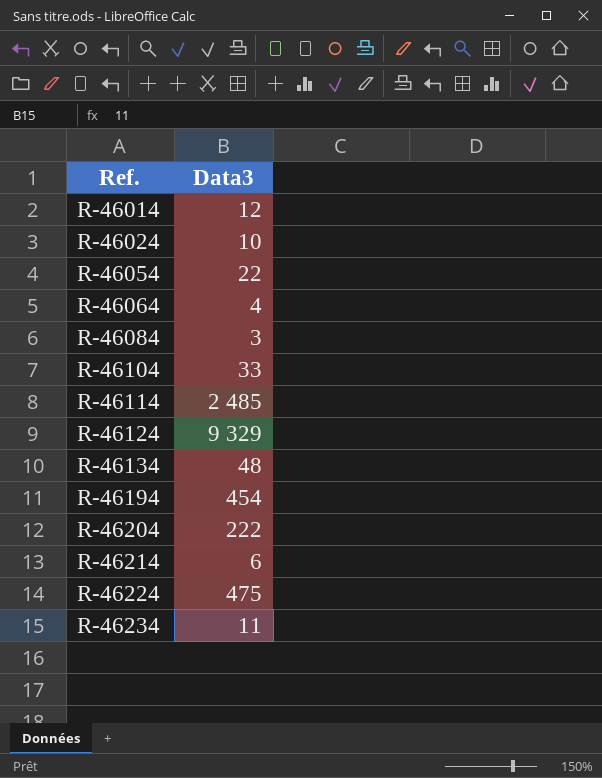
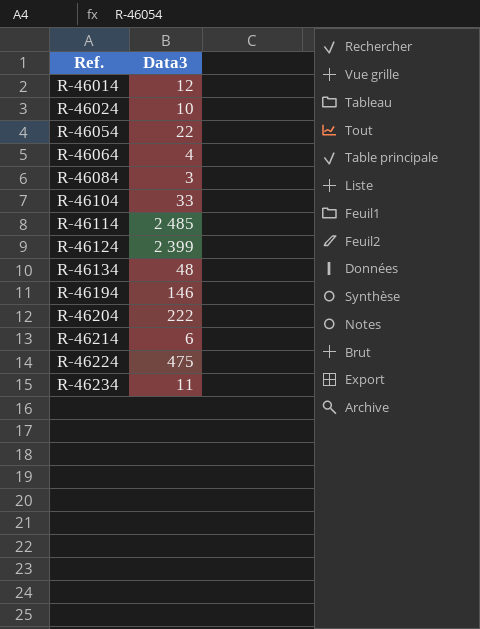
R-46124 | Data3: 9 329 -> 2 399
R-46194 | Data3: 454 -> 146

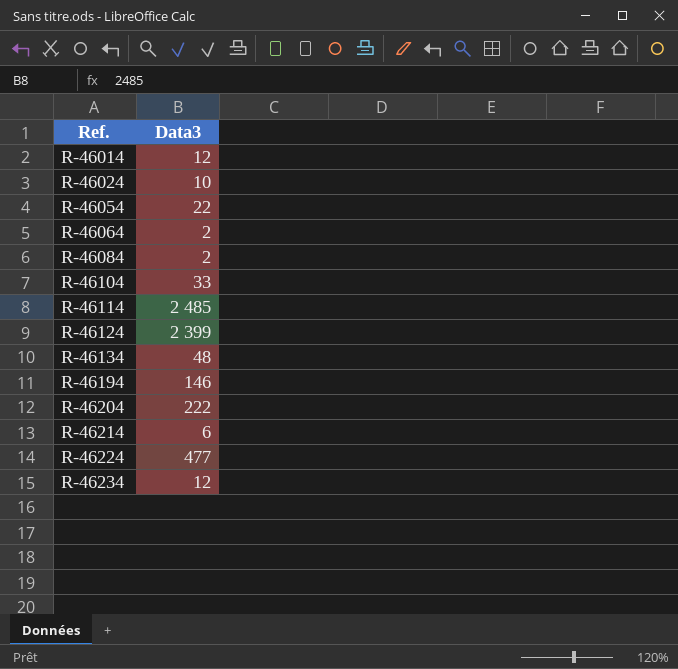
R-46064 | Data3: 4 -> 2
R-46084 | Data3: 3 -> 2
R-46224 | Data3: 475 -> 477
R-46234 | Data3: 11 -> 12

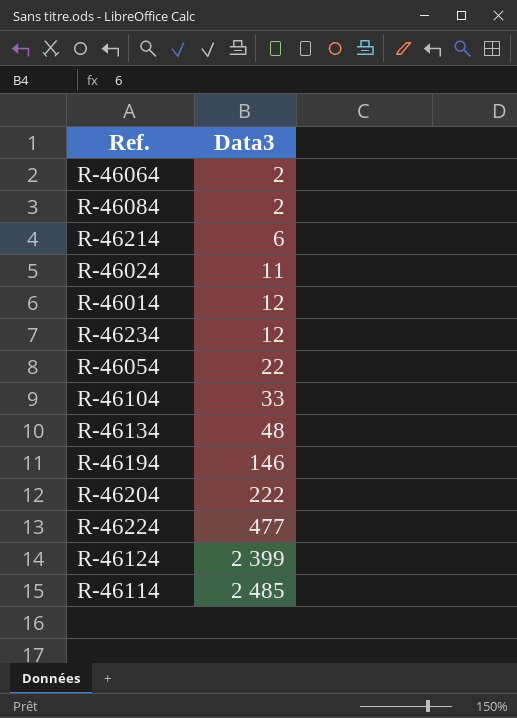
row order: Ref. ascending -> Data3 ascending
R-46024 | Data3: 10 -> 11

